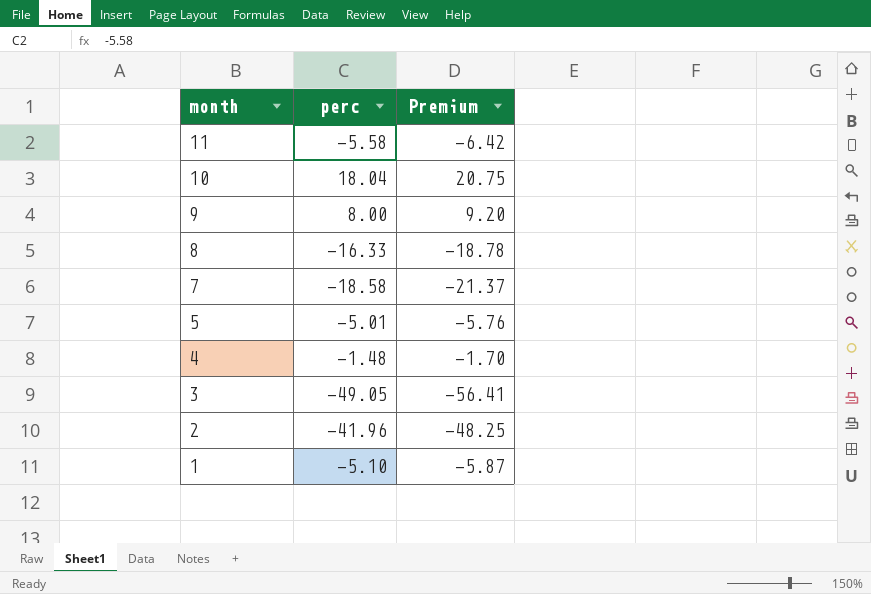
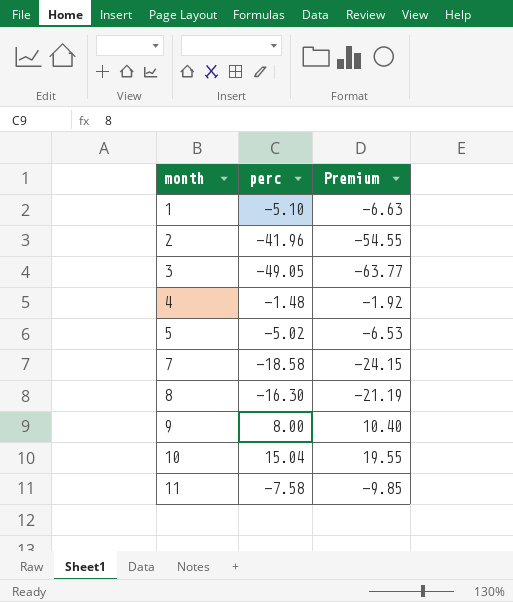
row order: month descending -> month ascending
column Premium | formula: [perc] * 1.15 -> [perc] * 1.3
5 | perc: -5.01 -> -5.02
8 | perc: -16.33 -> -16.30
10 | perc: 18.04 -> 15.04
11 | perc: -5.58 -> -7.58

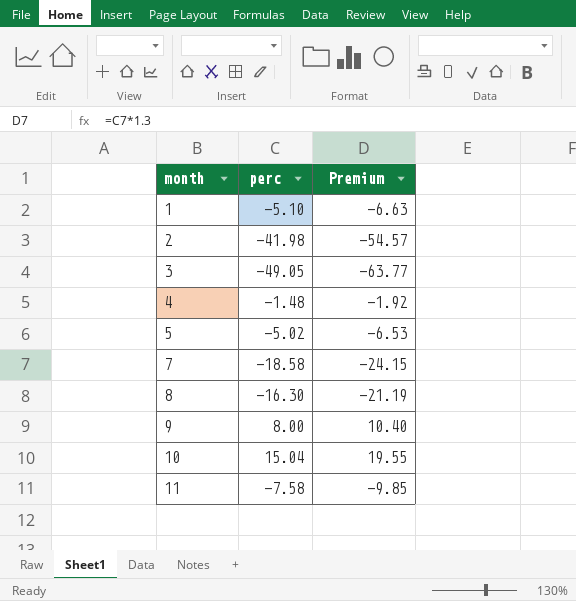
2 | perc: -41.96 -> -41.98
2 | Premium: -54.55 -> -54.57

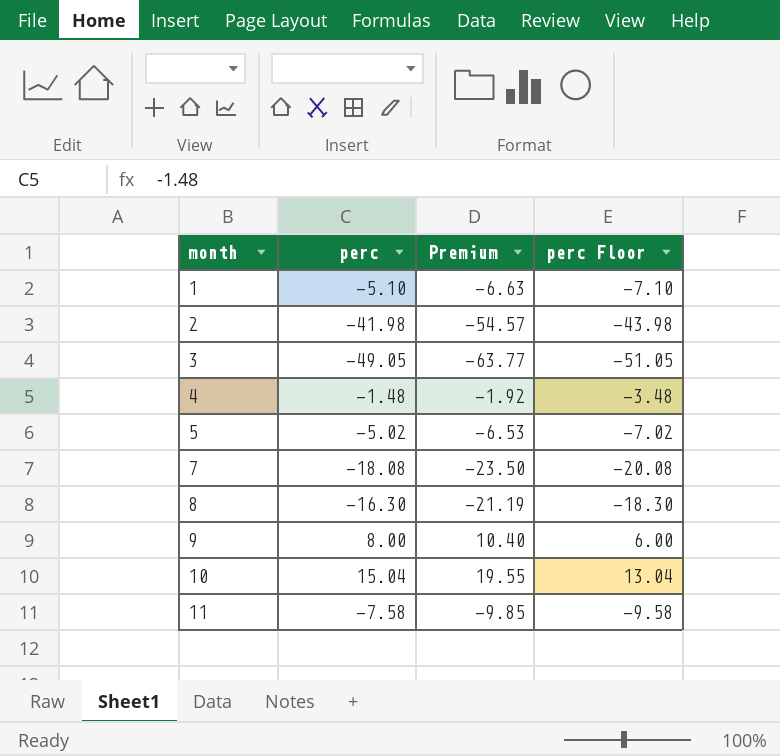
column perc Floor | formula: none -> [perc] - 2
7 | perc: -18.58 -> -18.08
7 | Premium: -24.15 -> -23.50

